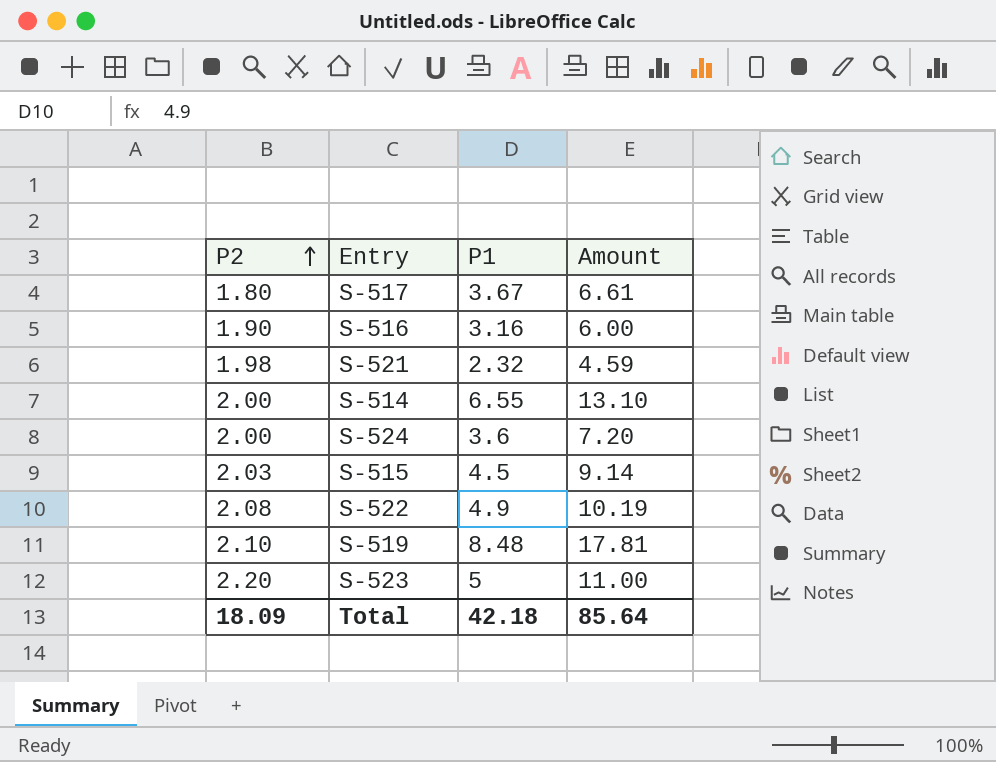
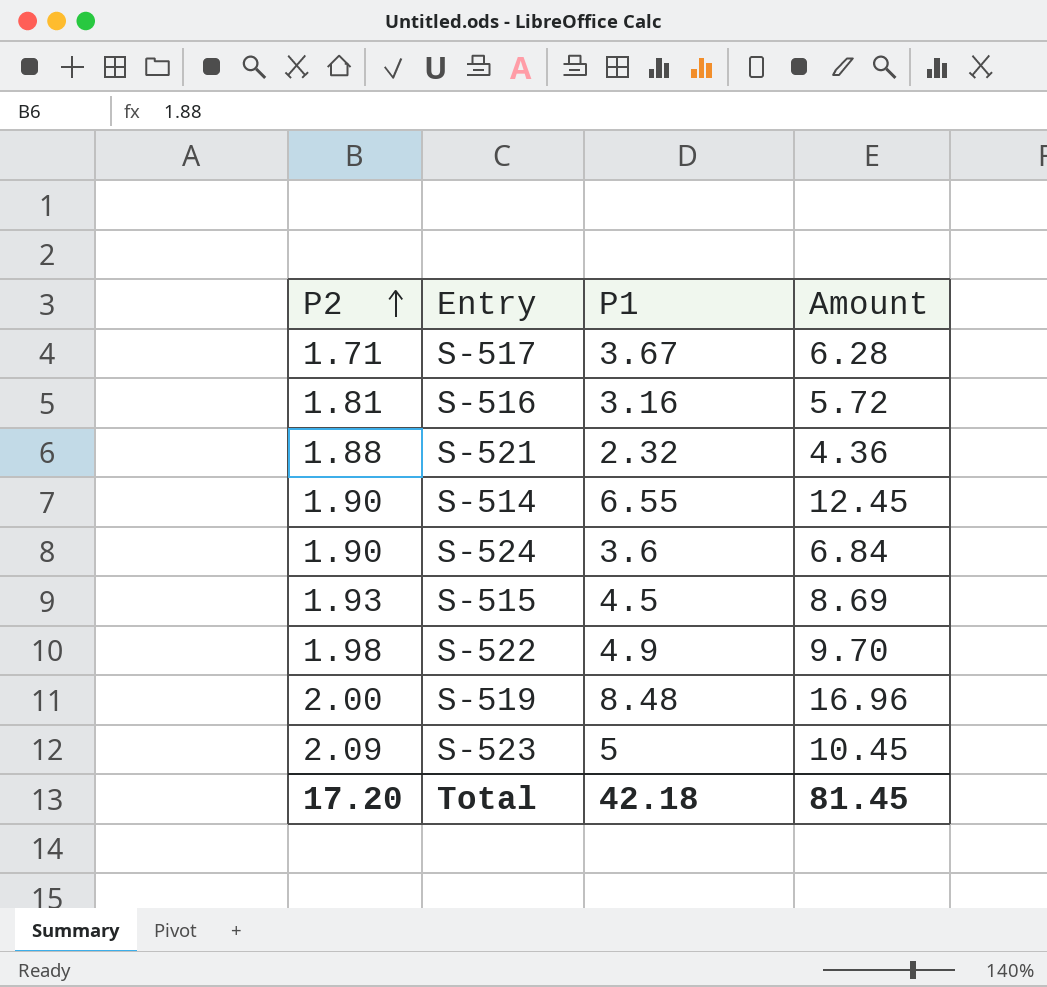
S-517 | P2: 1.80 -> 1.71
S-517 | Amount: 6.61 -> 6.28
S-516 | P2: 1.90 -> 1.81
S-516 | Amount: 6.00 -> 5.72
S-521 | P2: 1.98 -> 1.88
S-521 | Amount: 4.59 -> 4.36
S-514 | P2: 2.00 -> 1.90
S-514 | Amount: 13.10 -> 12.45
S-524 | P2: 2.00 -> 1.90
S-524 | Amount: 7.20 -> 6.84
S-515 | P2: 2.03 -> 1.93
S-515 | Amount: 9.14 -> 8.69
S-522 | P2: 2.08 -> 1.98
S-522 | Amount: 10.19 -> 9.70
S-519 | P2: 2.10 -> 2.00
S-519 | Amount: 17.81 -> 16.96
S-523 | P2: 2.20 -> 2.09
S-523 | Amount: 11.00 -> 10.45
Total | P2: 18.09 -> 17.20
Total | Amount: 85.64 -> 81.45

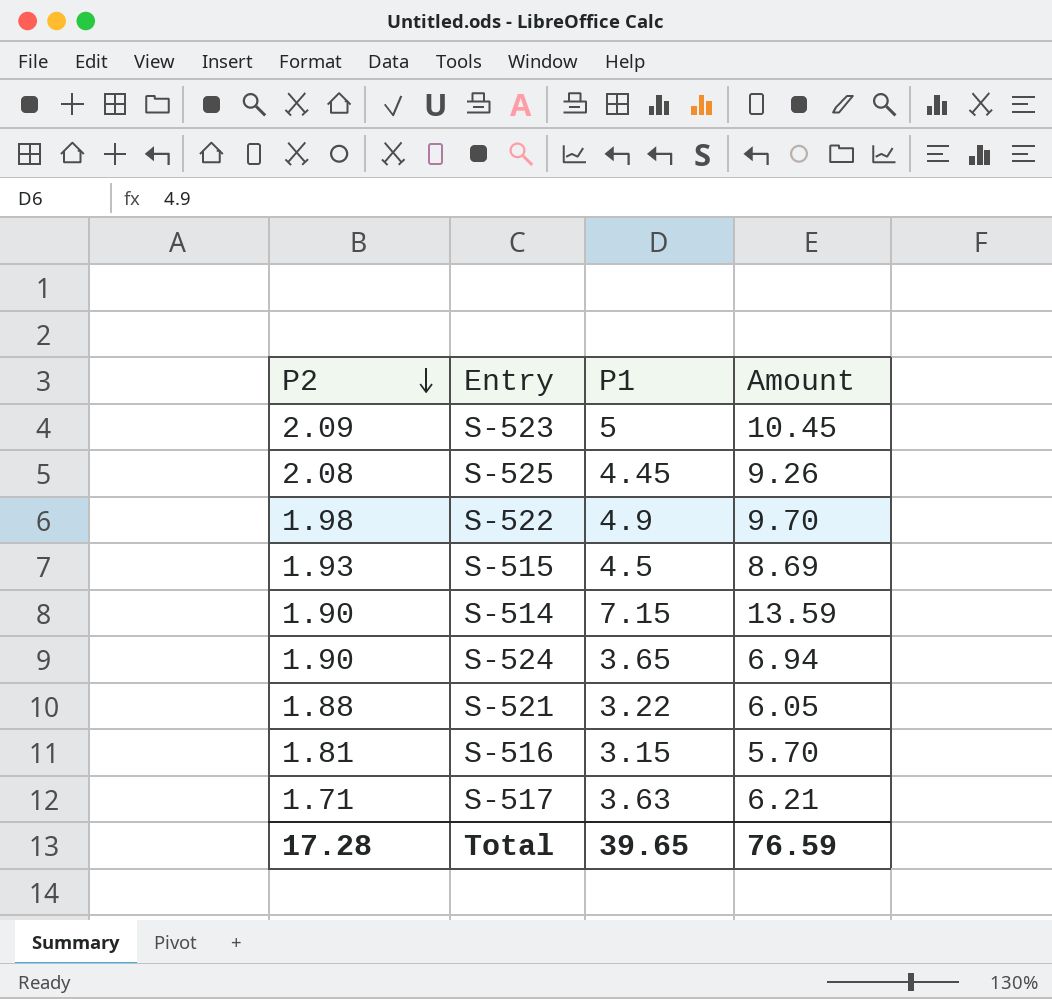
row order: P2 ascending -> P2 descending
row S-519: 2.00 | 8.48 | 16.96 -> none
row S-525: none -> 2.08 | 4.45 | 9.26
S-514 | P1: 6.55 -> 7.15
S-514 | Amount: 12.45 -> 13.59
S-524 | P1: 3.6 -> 3.65
S-524 | Amount: 6.84 -> 6.94
S-521 | P1: 2.32 -> 3.22
S-521 | Amount: 4.36 -> 6.05
S-516 | P1: 3.16 -> 3.15
S-516 | Amount: 5.72 -> 5.70
S-517 | P1: 3.67 -> 3.63
S-517 | Amount: 6.28 -> 6.21
Total | P2: 17.20 -> 17.28
Total | P1: 42.18 -> 39.65
Total | Amount: 81.45 -> 76.59

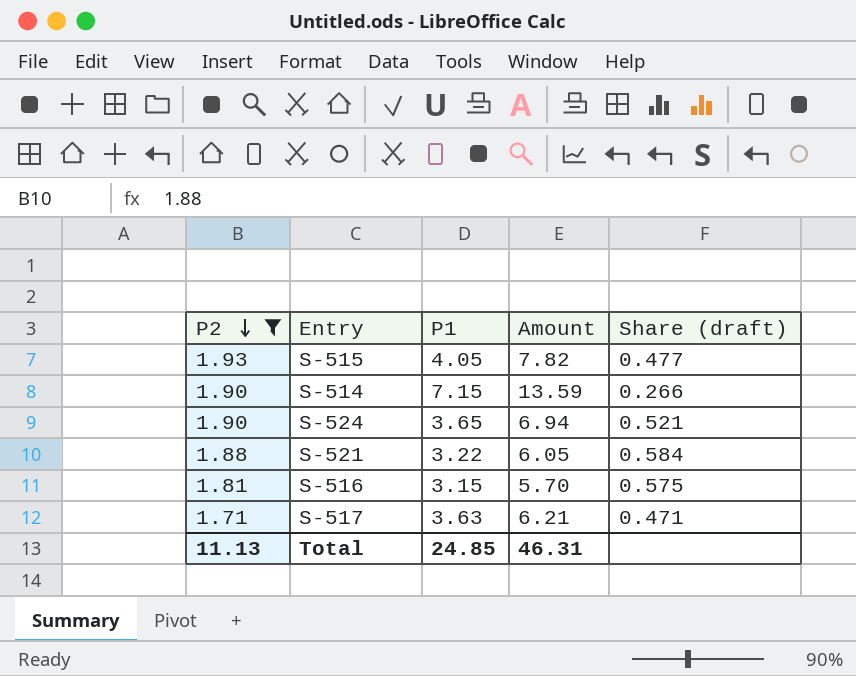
filter: none -> P2 <= 1.93
column Share (draft) | formula: none -> [P2] / [P1]
S-515 | P1: 4.5 -> 4.05
S-515 | Amount: 8.69 -> 7.82
Total | P2: 17.28 -> 11.13
Total | P1: 39.65 -> 24.85
Total | Amount: 76.59 -> 46.31

